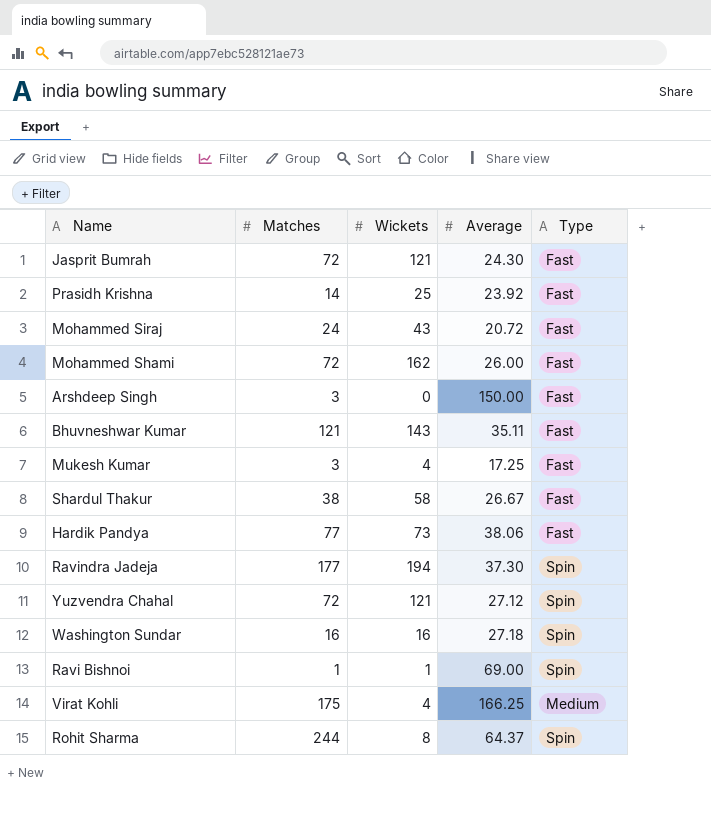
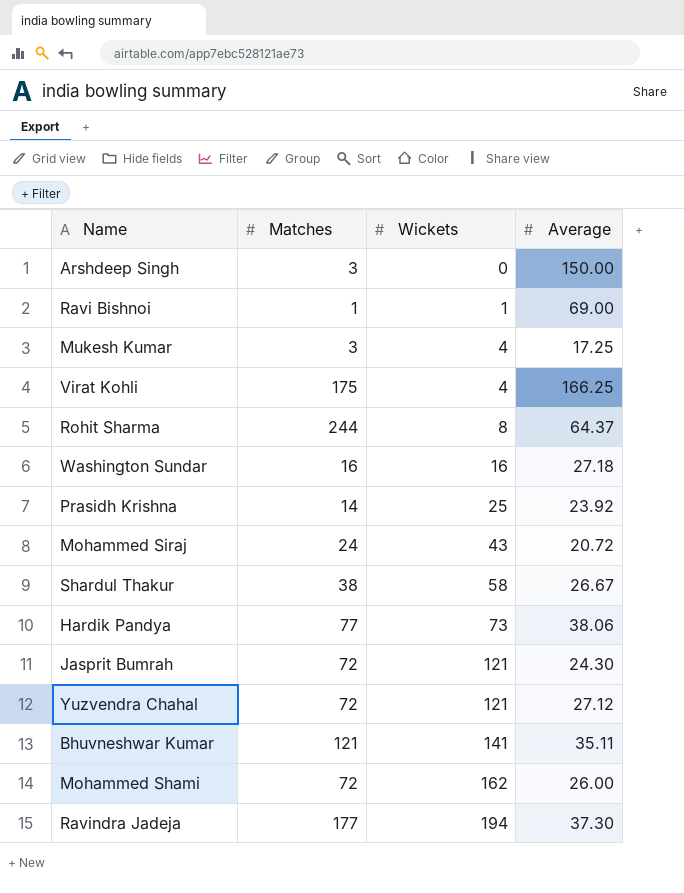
row order: none -> Wickets ascending
column Type | position: 5 -> none
Bhuvneshwar Kumar | Wickets: 143 -> 141

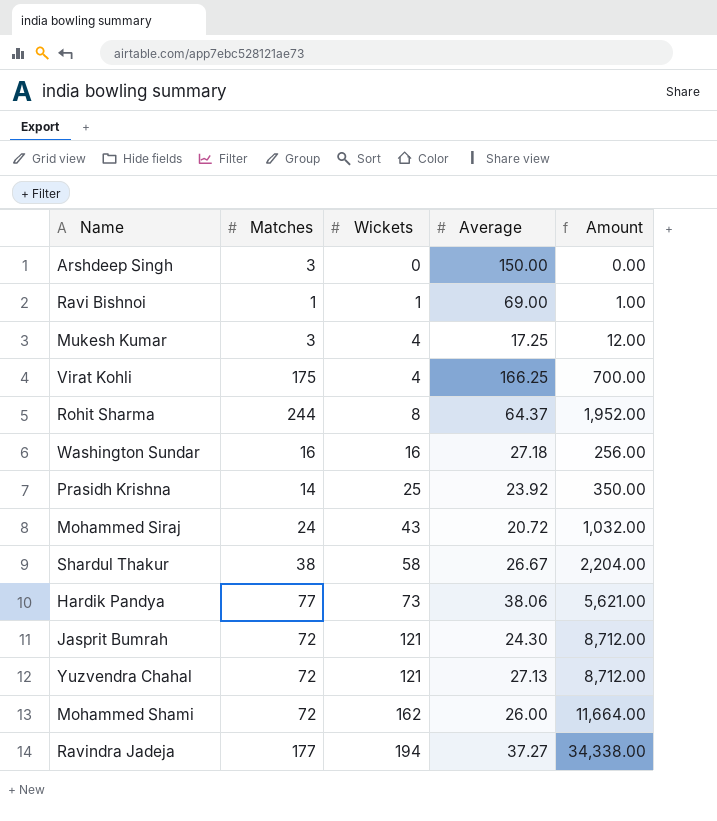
column Amount | formula: none -> [Matches] * [Wickets]
row Bhuvneshwar Kumar: 121 | 141 | 35.11 -> none
Yuzvendra Chahal | Average: 27.12 -> 27.13
Ravindra Jadeja | Average: 37.30 -> 37.27

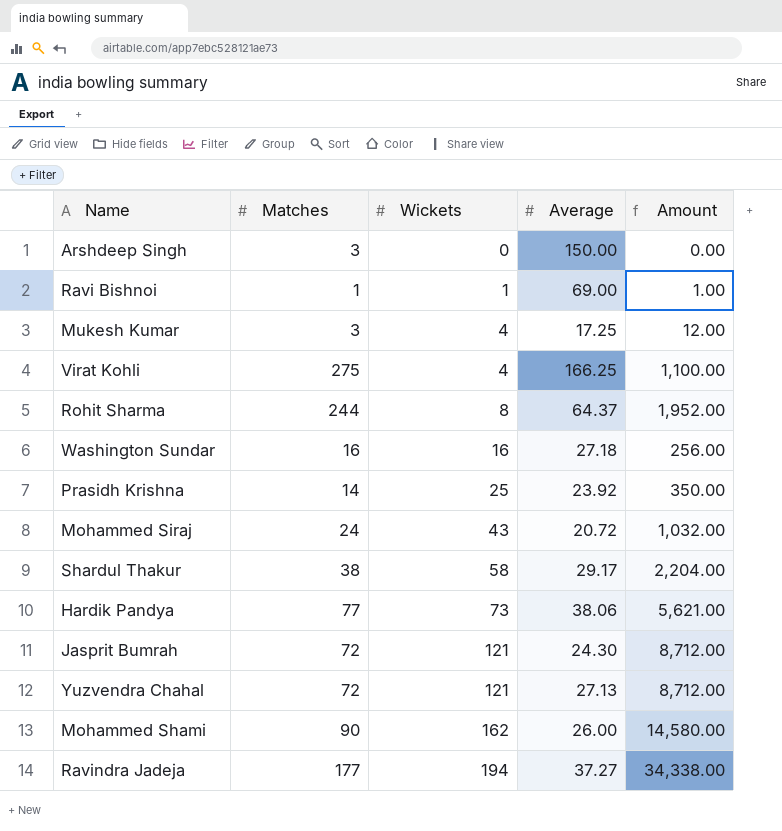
Virat Kohli | Matches: 175 -> 275
Virat Kohli | Amount: 700.00 -> 1,100.00
Shardul Thakur | Average: 26.67 -> 29.17
Mohammed Shami | Matches: 72 -> 90
Mohammed Shami | Amount: 11,664.00 -> 14,580.00

